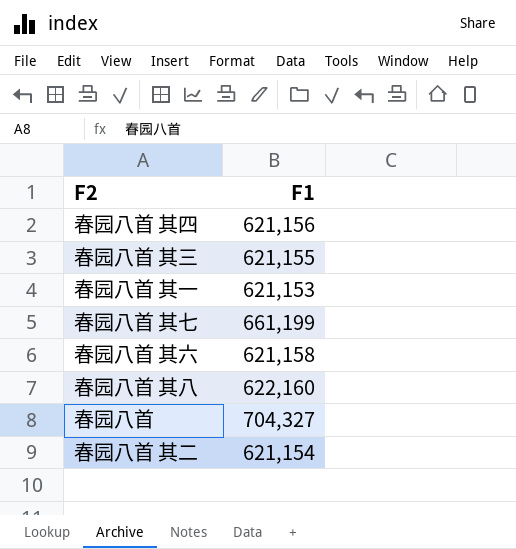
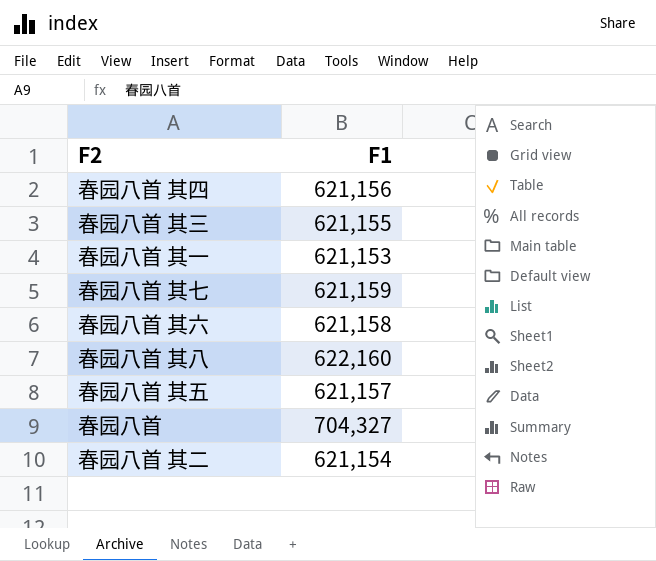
春园八首 其七 | F1: 661,199 -> 621,159
row 春园八首 其五: none -> 621,157

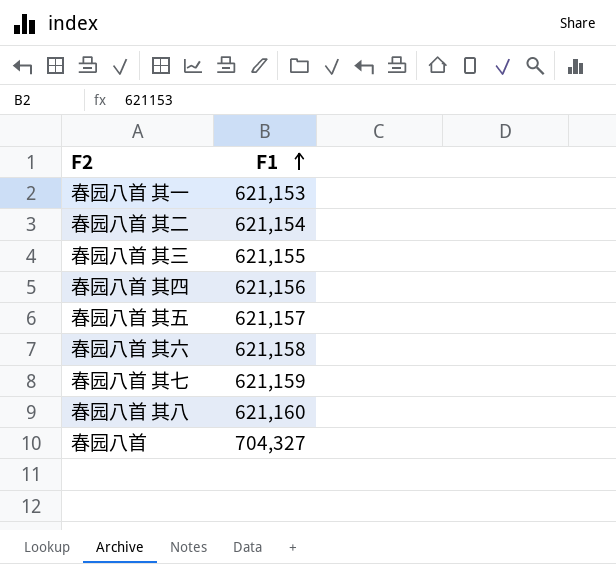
row order: none -> F1 ascending
春园八首 其八 | F1: 622,160 -> 621,160

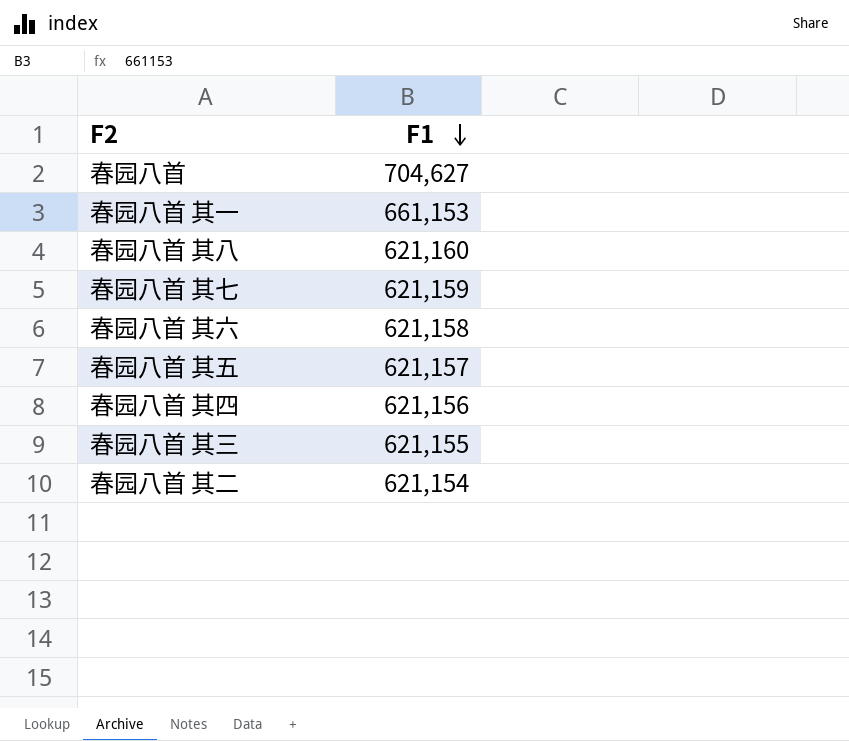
row order: F1 ascending -> F1 descending
春园八首 | F1: 704,327 -> 704,627
春园八首 其一 | F1: 621,153 -> 661,153

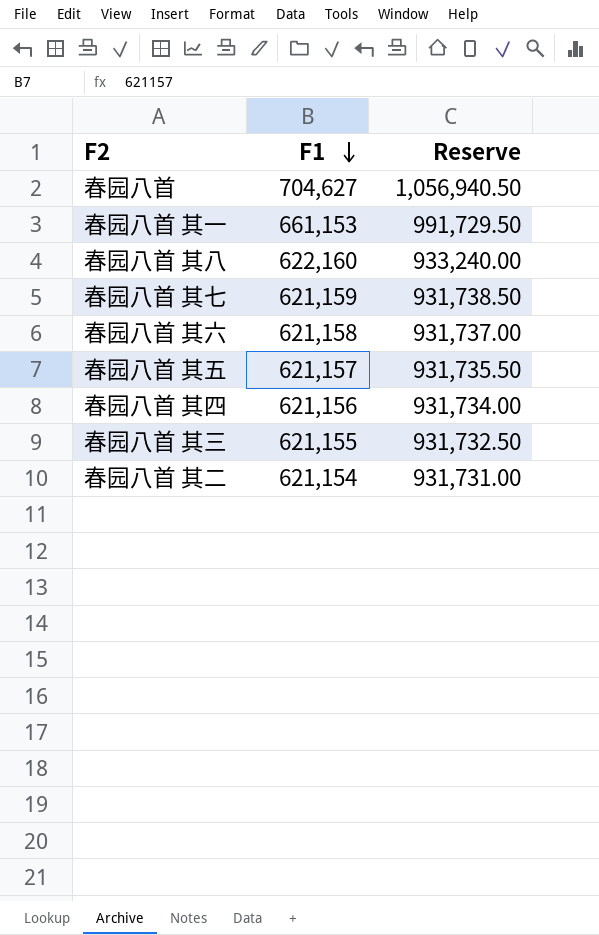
column Reserve | formula: none -> [F1] * 1.5
春园八首 其八 | F1: 621,160 -> 622,160

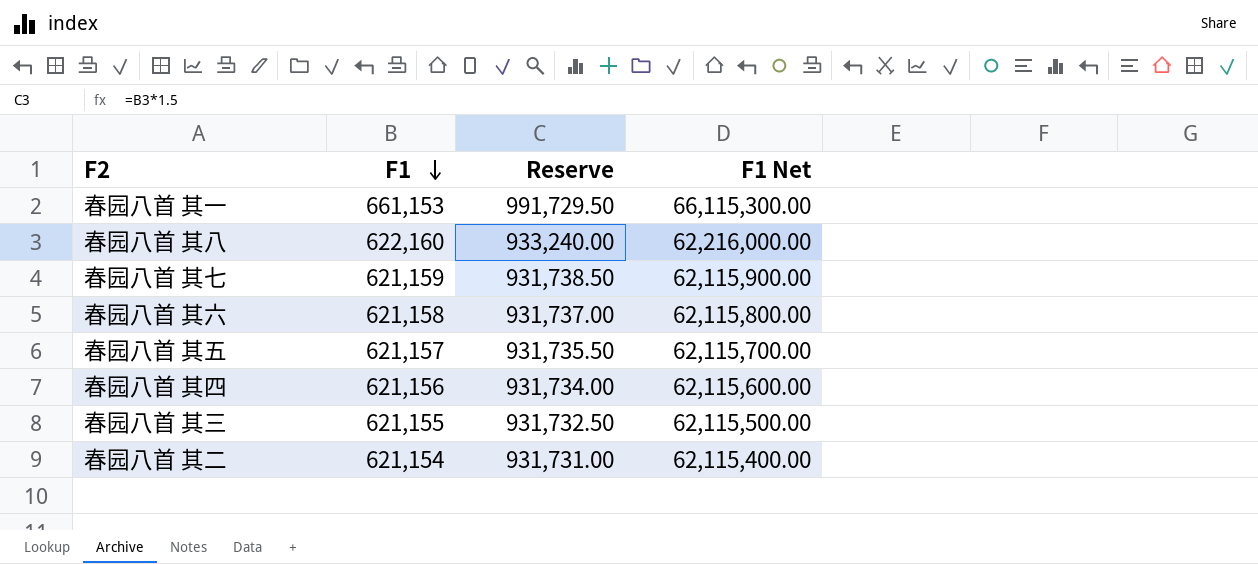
column F1 Net | formula: none -> [F1] * 100
row 春园八首: 704,627 | 1,056,940.50 -> none

